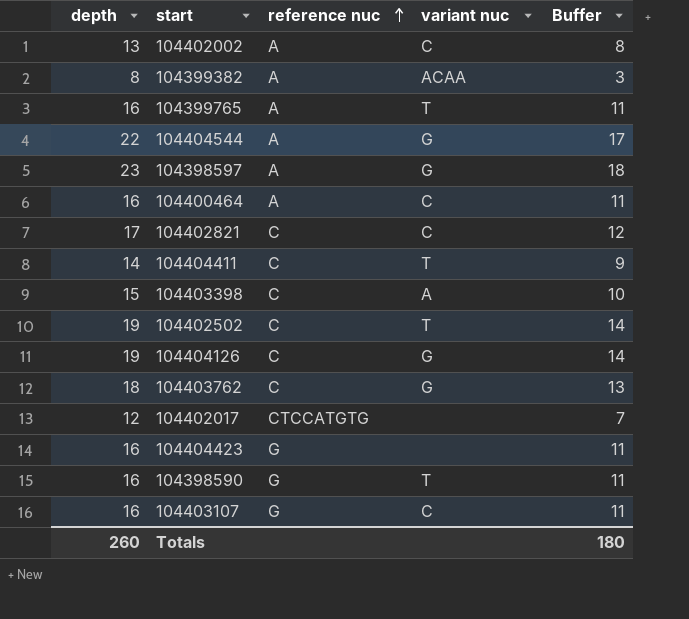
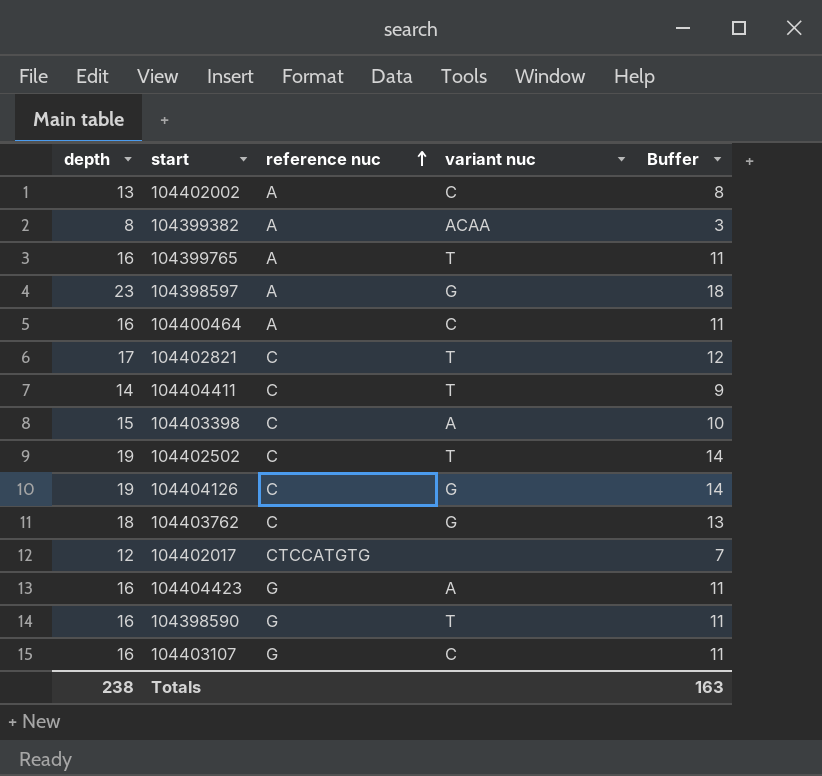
row 104404544: 22 | A | G | 17 -> none
104402821 | variant nuc: C -> T
104404423 | variant nuc: none -> A
Totals | depth: 260 -> 238
Totals | Buffer: 180 -> 163

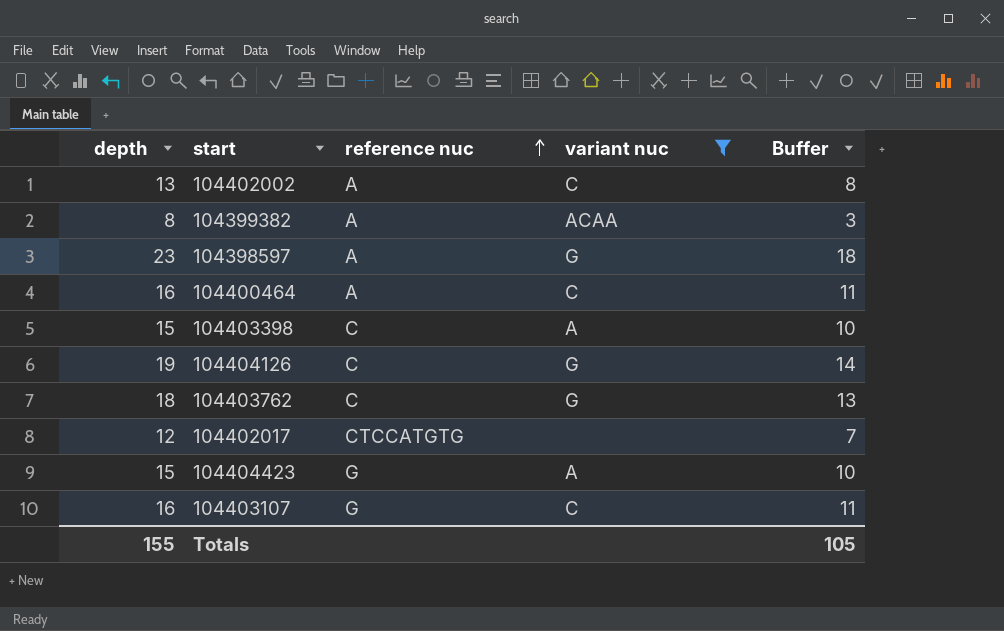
filter: none -> variant nuc != T
104404423 | depth: 16 -> 15
104404423 | Buffer: 11 -> 10
Totals | depth: 238 -> 155
Totals | Buffer: 163 -> 105

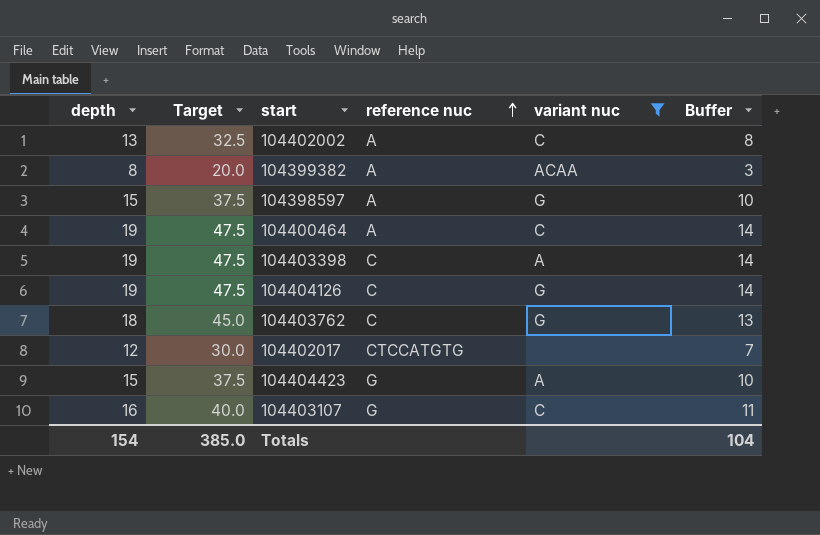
column Target | formula: none -> [depth] * 2.5
104398597 | depth: 23 -> 15
104398597 | Buffer: 18 -> 10
104400464 | depth: 16 -> 19
104400464 | Buffer: 11 -> 14
104403398 | depth: 15 -> 19
104403398 | Buffer: 10 -> 14
Totals | depth: 155 -> 154
Totals | Buffer: 105 -> 104

